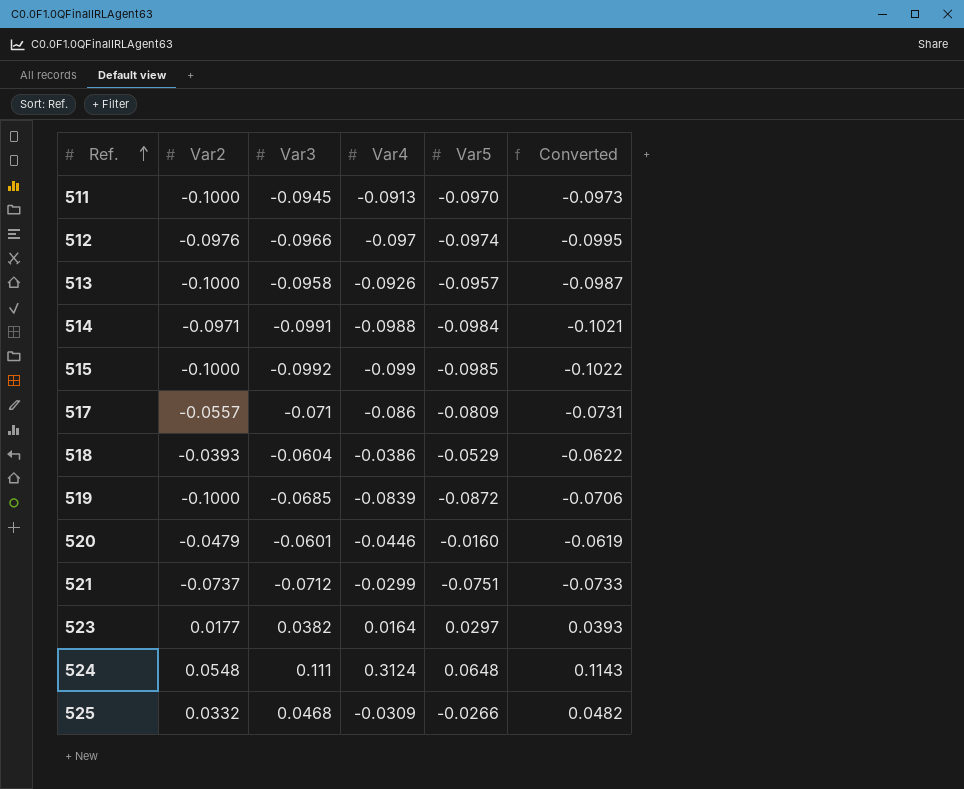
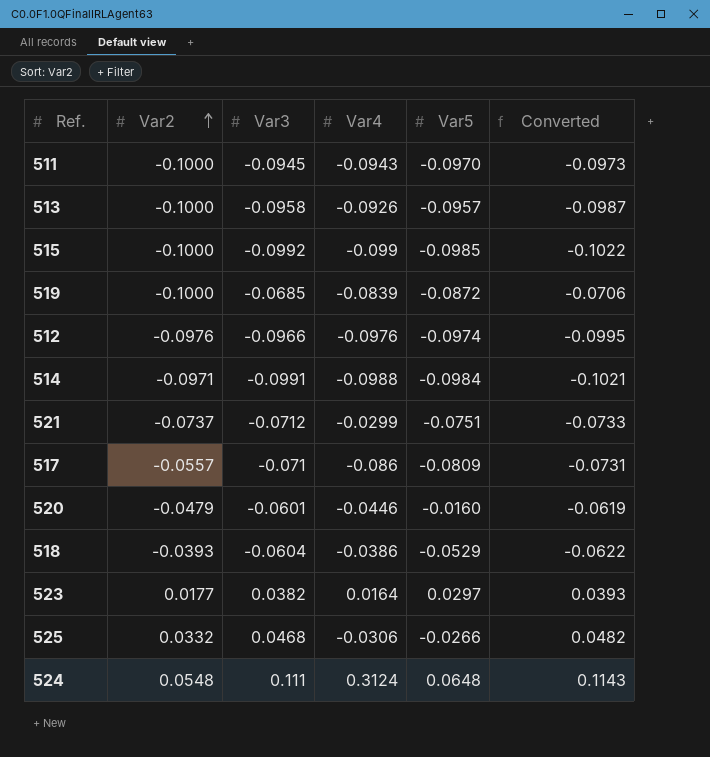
row order: Ref. ascending -> Var2 ascending
511 | Var4: -0.0913 -> -0.0943
512 | Var4: -0.097 -> -0.0976
525 | Var4: -0.0309 -> -0.0306

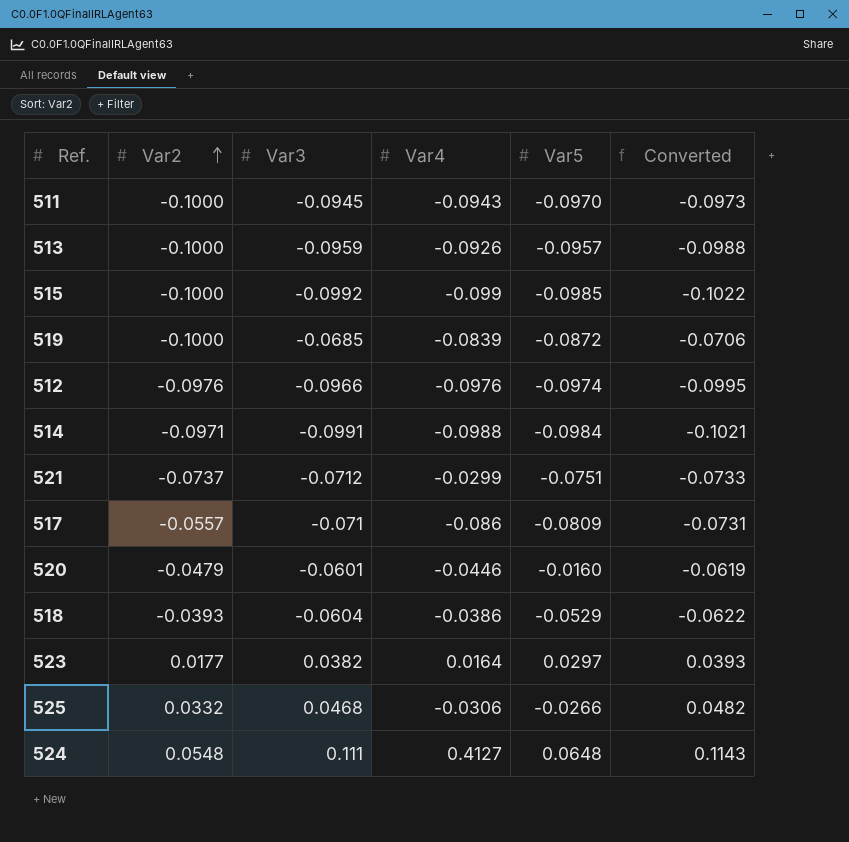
513 | Var3: -0.0958 -> -0.0959
513 | Converted: -0.0987 -> -0.0988
524 | Var4: 0.3124 -> 0.4127

